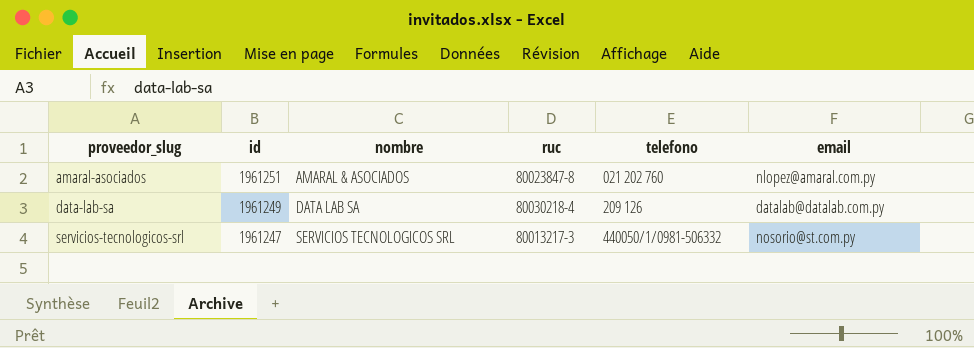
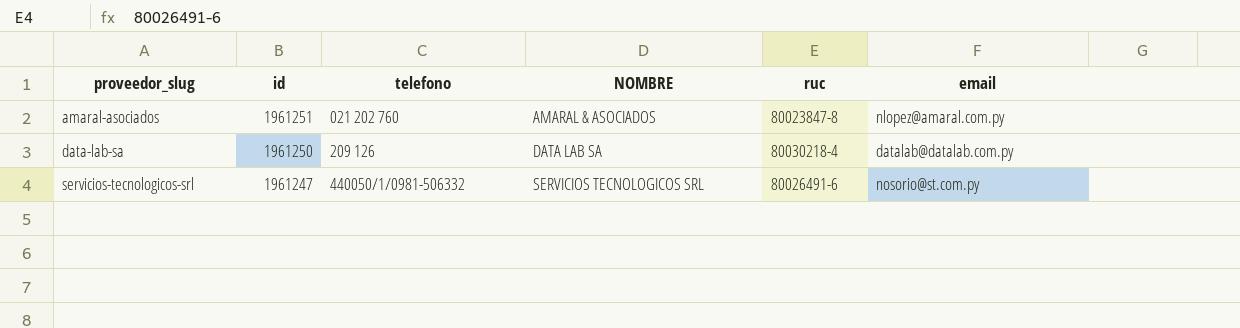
column telefono | position: 5 -> 3
column name: nombre -> NOMBRE
data-lab-sa | id: 1961249 -> 1961250
servicios-tecnologicos-srl | ruc: 80013217-3 -> 80026491-6

